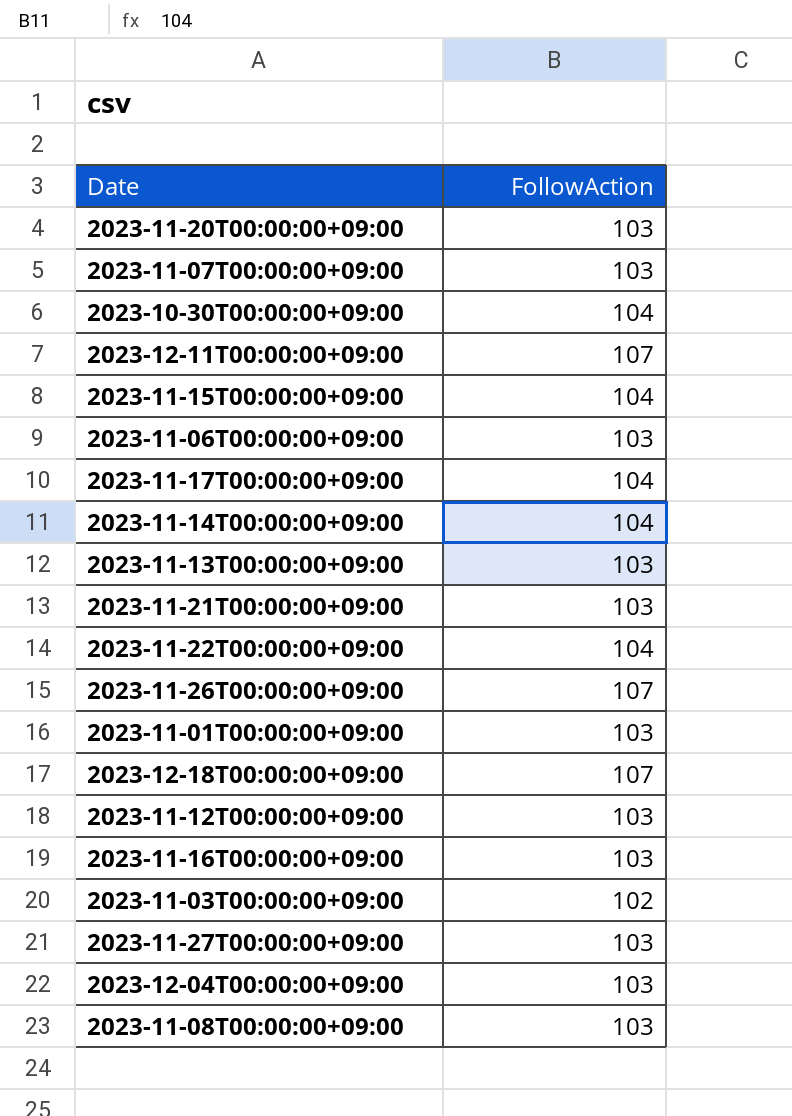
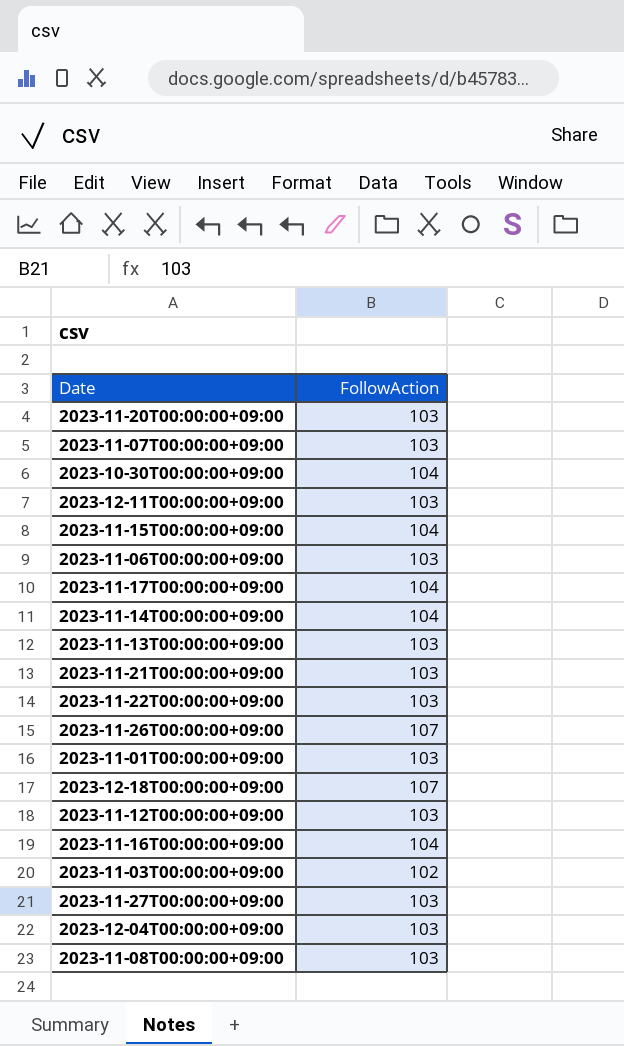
2023-12-11T00:00:00+09:00 | FollowAction: 107 -> 103
2023-11-22T00:00:00+09:00 | FollowAction: 104 -> 103
2023-11-16T00:00:00+09:00 | FollowAction: 103 -> 104

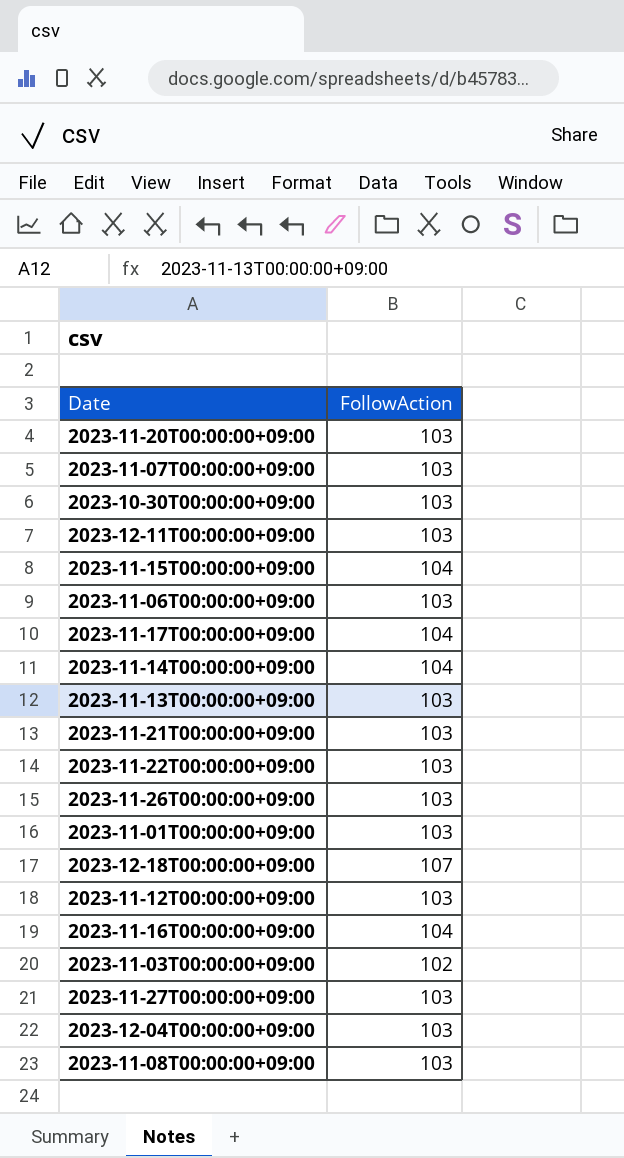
2023-10-30T00:00:00+09:00 | FollowAction: 104 -> 103
2023-11-26T00:00:00+09:00 | FollowAction: 107 -> 103

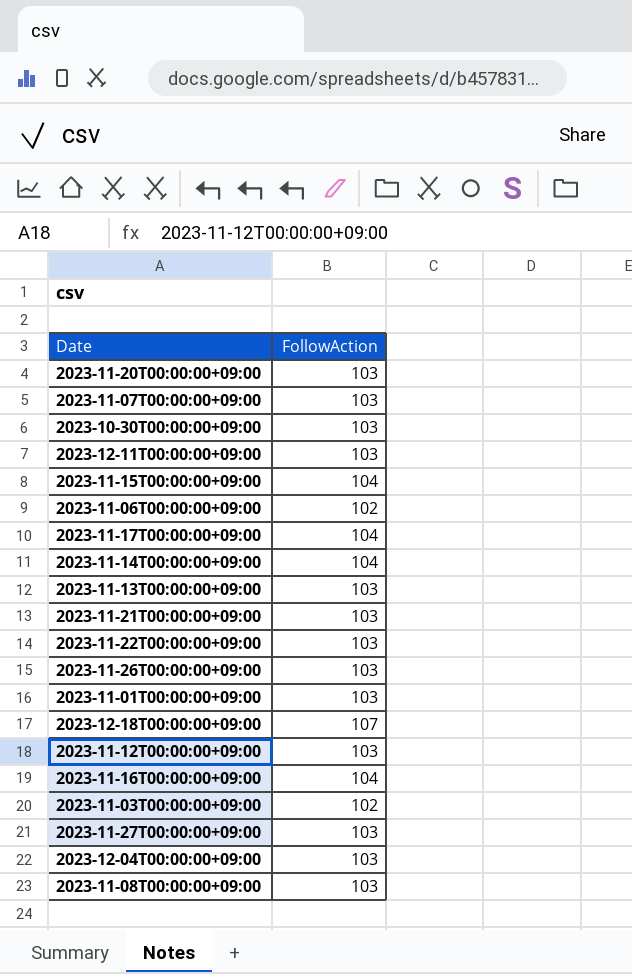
2023-11-06T00:00:00+09:00 | FollowAction: 103 -> 102

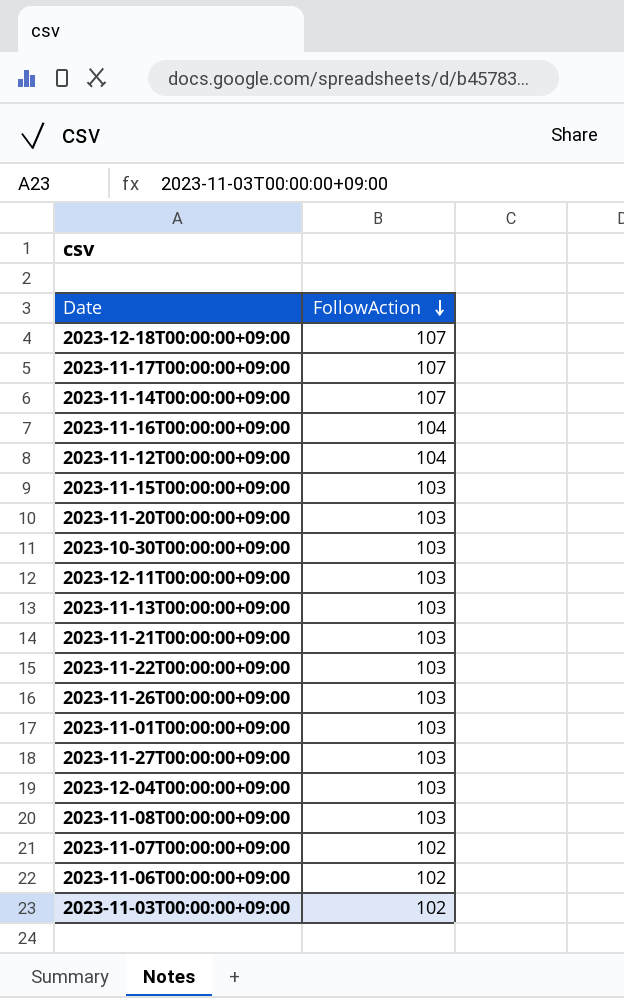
row order: none -> FollowAction descending
2023-11-17T00:00:00+09:00 | FollowAction: 104 -> 107
2023-11-14T00:00:00+09:00 | FollowAction: 104 -> 107
2023-11-12T00:00:00+09:00 | FollowAction: 103 -> 104
2023-11-15T00:00:00+09:00 | FollowAction: 104 -> 103
2023-11-07T00:00:00+09:00 | FollowAction: 103 -> 102

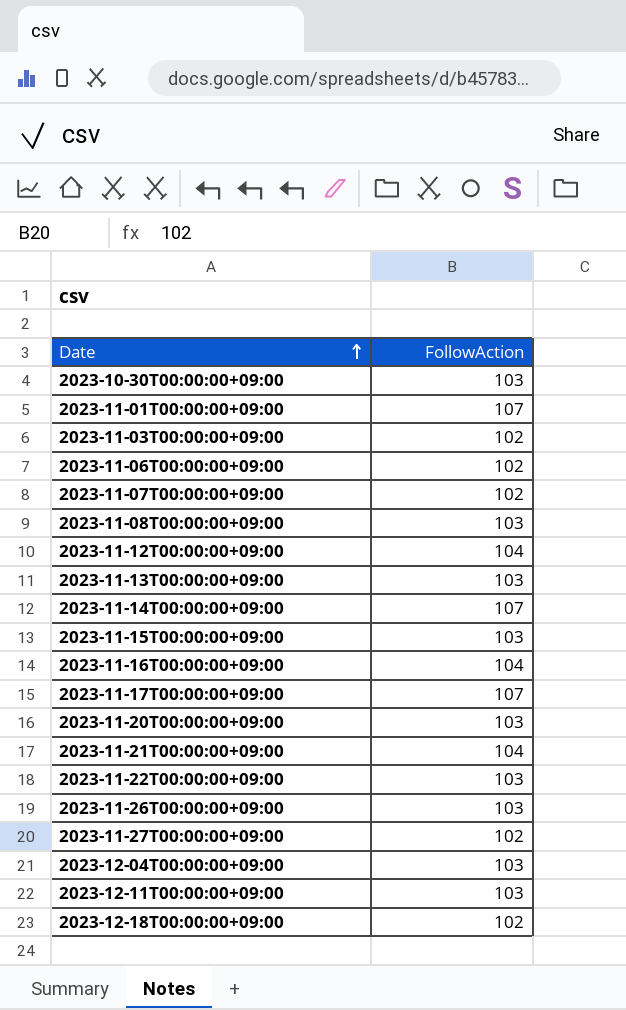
row order: FollowAction descending -> Date ascending
2023-11-01T00:00:00+09:00 | FollowAction: 103 -> 107
2023-11-21T00:00:00+09:00 | FollowAction: 103 -> 104
2023-11-27T00:00:00+09:00 | FollowAction: 103 -> 102
2023-12-18T00:00:00+09:00 | FollowAction: 107 -> 102

